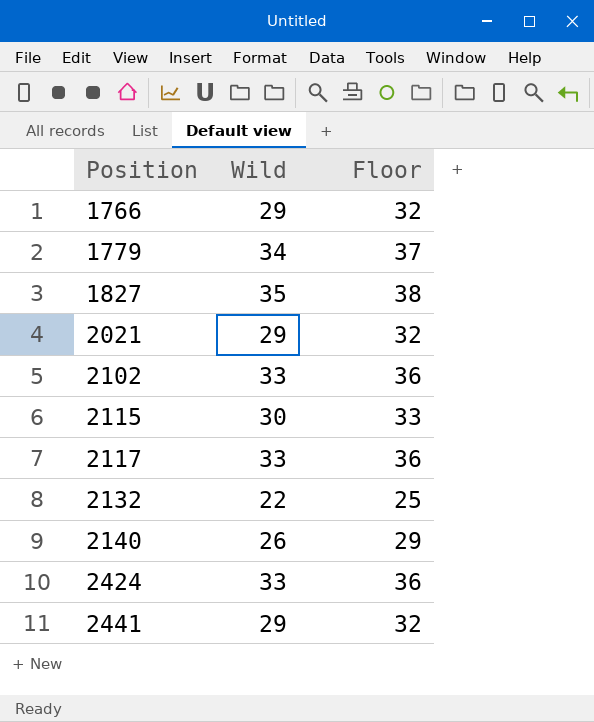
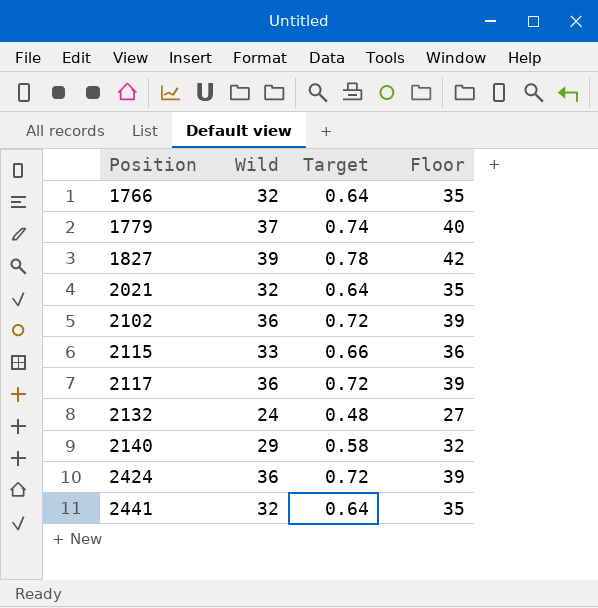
column Target | formula: none -> [Wild] * 0.02
1766 | Wild: 29 -> 32
1766 | Floor: 32 -> 35
1779 | Wild: 34 -> 37
1779 | Floor: 37 -> 40
1827 | Wild: 35 -> 39
1827 | Floor: 38 -> 42
2021 | Wild: 29 -> 32
2021 | Floor: 32 -> 35
2102 | Wild: 33 -> 36
2102 | Floor: 36 -> 39
2115 | Wild: 30 -> 33
2115 | Floor: 33 -> 36
2117 | Wild: 33 -> 36
2117 | Floor: 36 -> 39
2132 | Wild: 22 -> 24
2132 | Floor: 25 -> 27
2140 | Wild: 26 -> 29
2140 | Floor: 29 -> 32
2424 | Wild: 33 -> 36
2424 | Floor: 36 -> 39
2441 | Wild: 29 -> 32
2441 | Floor: 32 -> 35

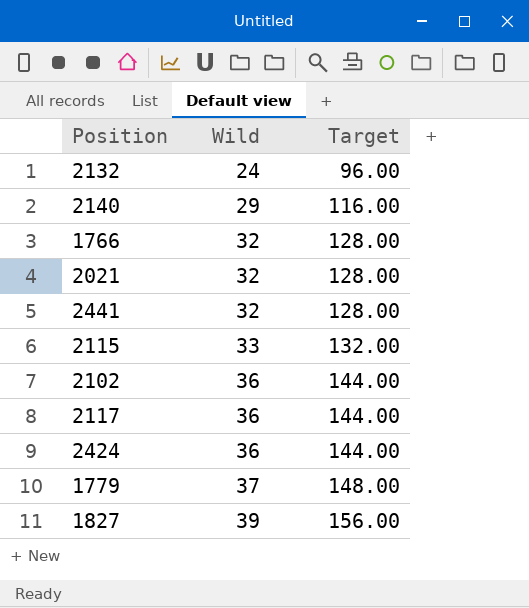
row order: Position ascending -> Wild ascending
column Floor | formula: [Wild] + 3 -> none
column Target | formula: [Wild] * 0.02 -> [Wild] * 4

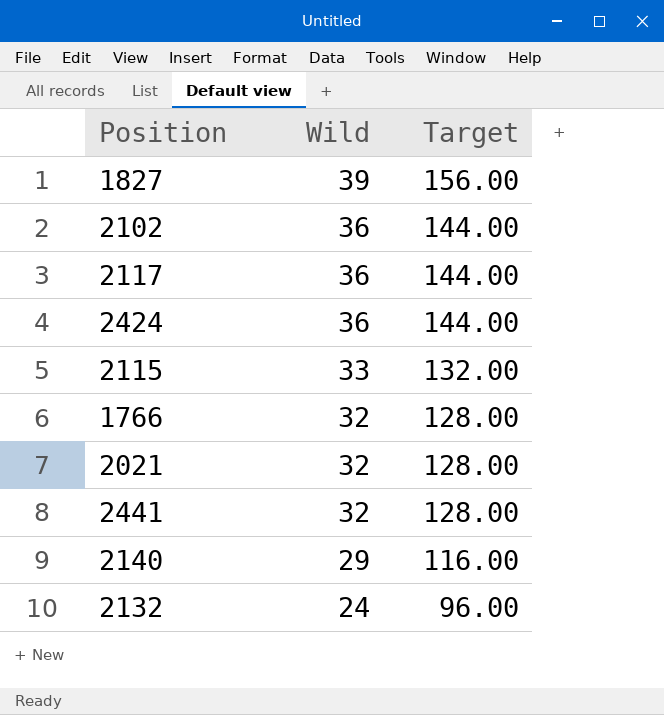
row order: Wild ascending -> Wild descending
row 1779: 37 | 148.00 -> none

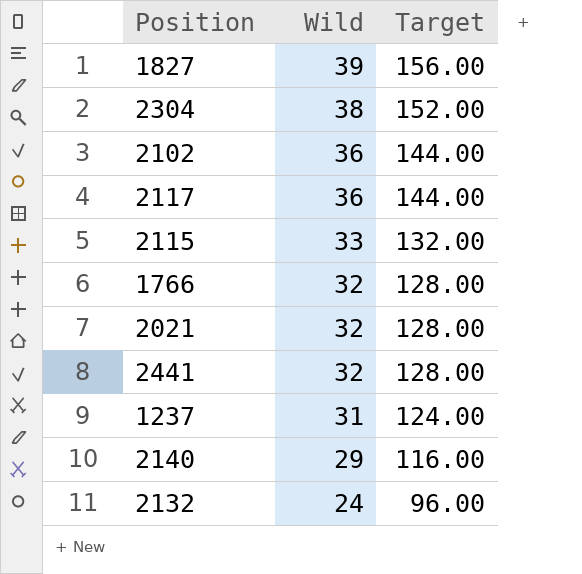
row 2424: 36 | 144.00 -> none
row 2304: none -> 38 | 152.00
row 1237: none -> 31 | 124.00

